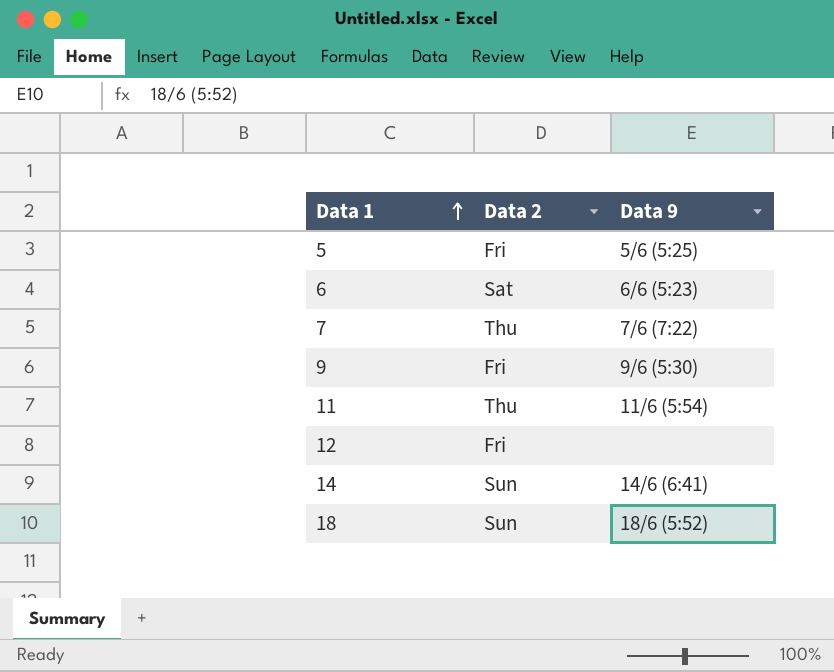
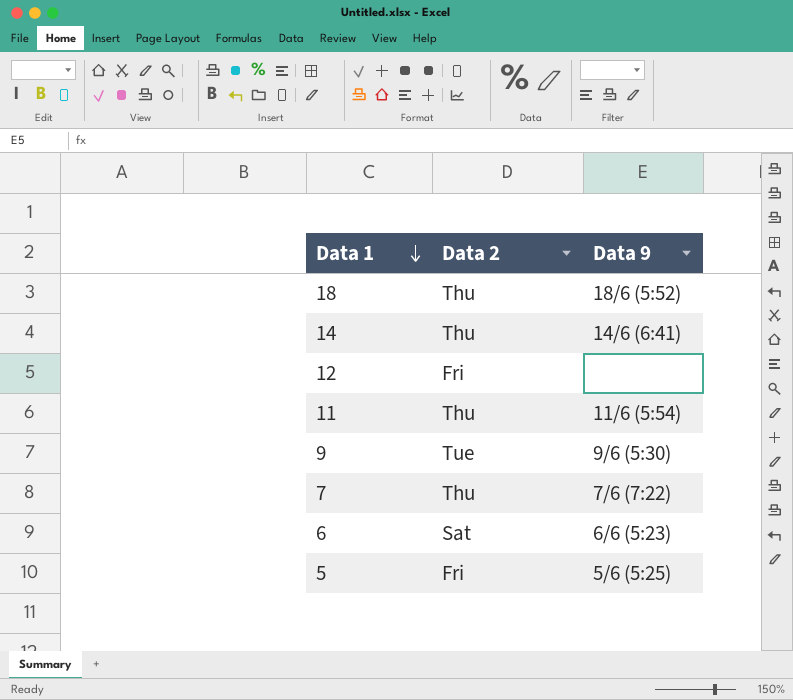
row order: Data 1 ascending -> Data 1 descending
18 | Data 2: Sun -> Thu
14 | Data 2: Sun -> Thu
9 | Data 2: Fri -> Tue

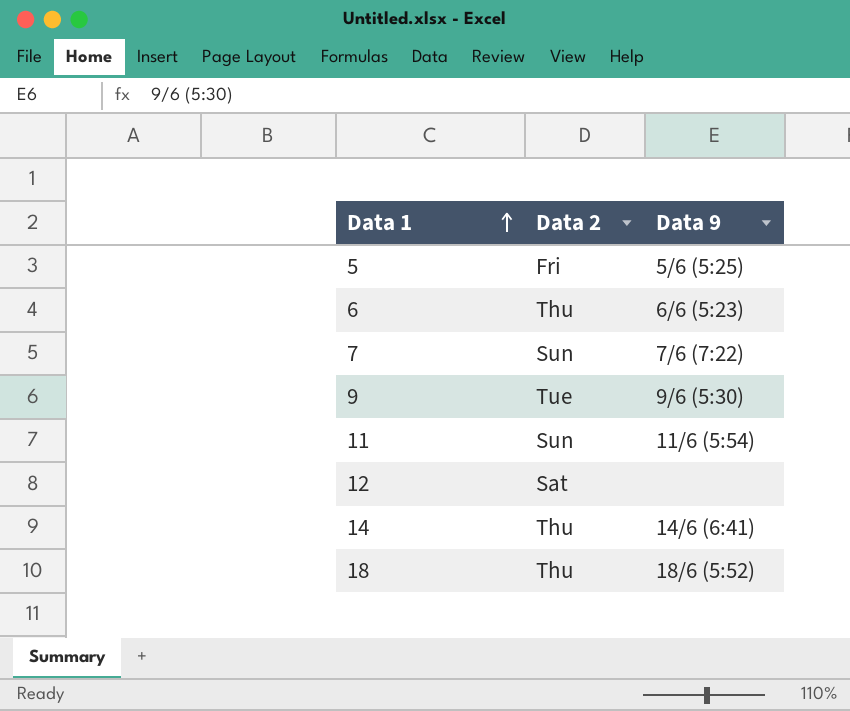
row order: Data 1 descending -> Data 1 ascending
6 | Data 2: Sat -> Thu
7 | Data 2: Thu -> Sun
11 | Data 2: Thu -> Sun
12 | Data 2: Fri -> Sat

